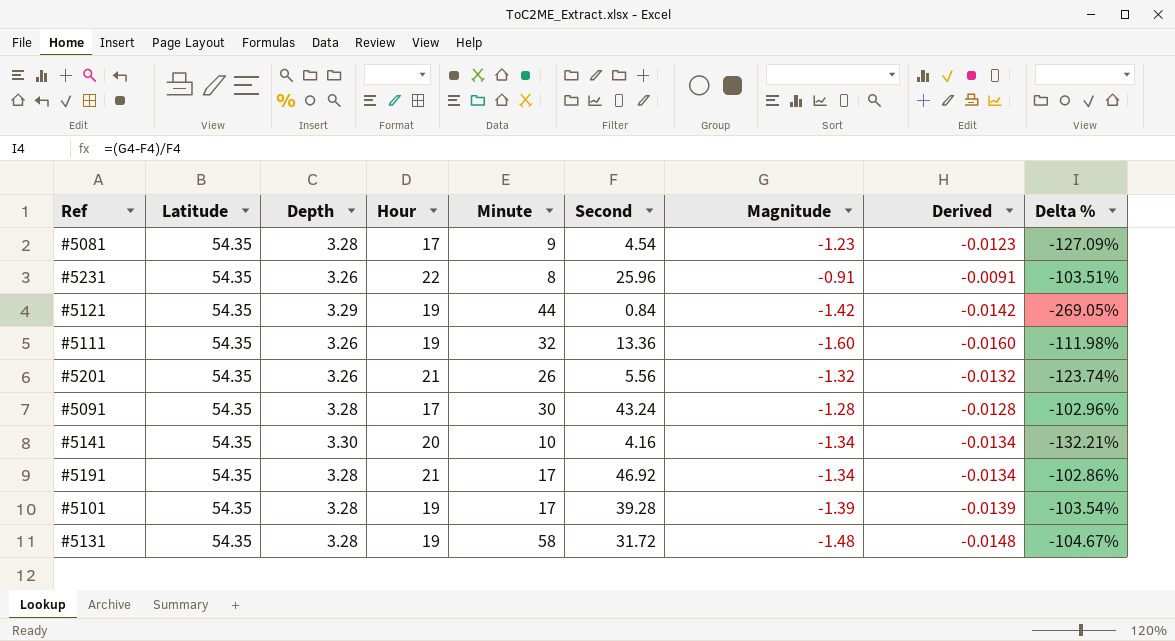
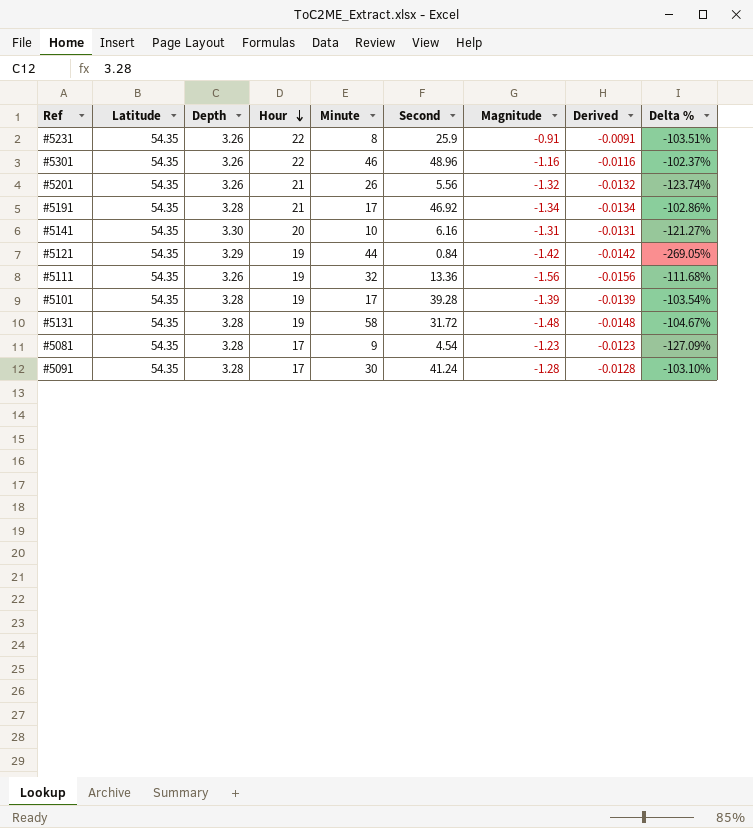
row order: none -> Hour descending
#5231 | Second: 25.96 -> 25.9
row #5301: none -> 54.35 | 3.26 | 22 | 46 | 48.96 | -1.16 | -0.0116 | -102.37%
#5141 | Second: 4.16 -> 6.16
#5141 | Magnitude: -1.34 -> -1.31
#5141 | Derived: -0.0134 -> -0.0131
#5141 | Delta %: -132.21% -> -121.27%
#5111 | Magnitude: -1.60 -> -1.56
#5111 | Derived: -0.0160 -> -0.0156
#5111 | Delta %: -111.98% -> -111.68%
#5091 | Second: 43.24 -> 41.24
#5091 | Delta %: -102.96% -> -103.10%

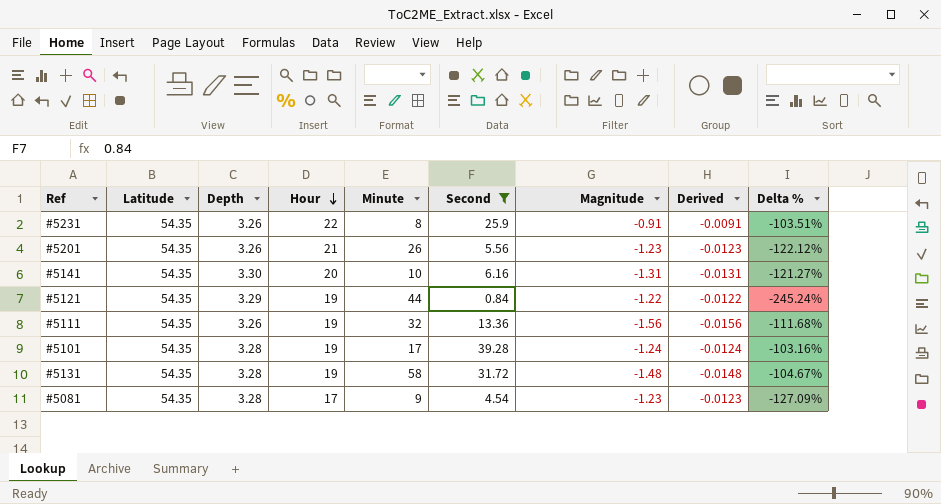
filter: none -> Second <= 39.28
#5201 | Magnitude: -1.32 -> -1.23
#5201 | Derived: -0.0132 -> -0.0123
#5201 | Delta %: -123.74% -> -122.12%
#5121 | Magnitude: -1.42 -> -1.22
#5121 | Derived: -0.0142 -> -0.0122
#5121 | Delta %: -269.05% -> -245.24%
#5101 | Magnitude: -1.39 -> -1.24
#5101 | Derived: -0.0139 -> -0.0124
#5101 | Delta %: -103.54% -> -103.16%

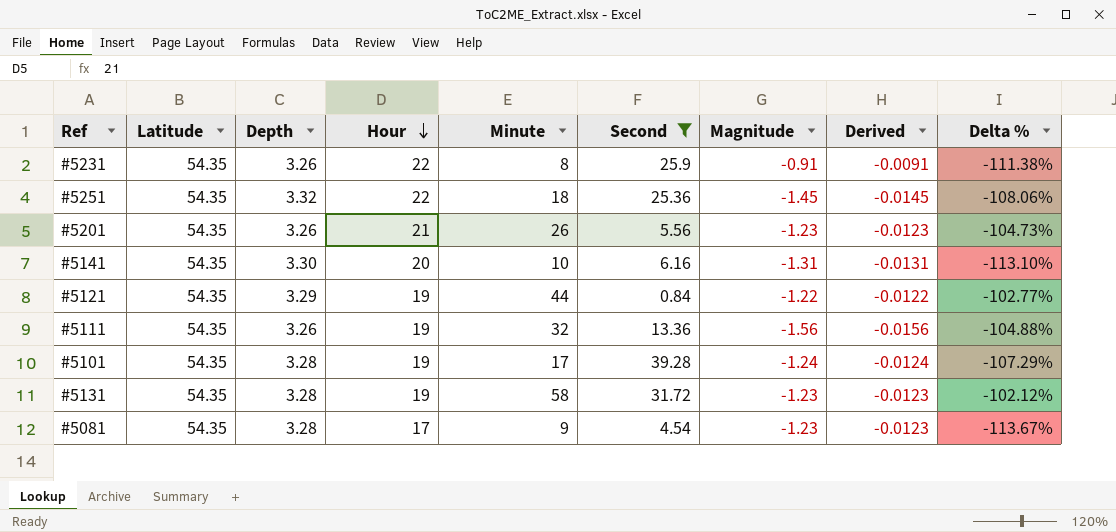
column Delta % | formula: ([Magnitude] - [Second]) / [Second] -> ([Magnitude] - [Minute]) / [Minute]
row #5251: none -> 54.35 | 3.32 | 22 | 18 | 25.36 | -1.45 | -0.0145 | -108.06%
#5131 | Magnitude: -1.48 -> -1.23
#5131 | Derived: -0.0148 -> -0.0123

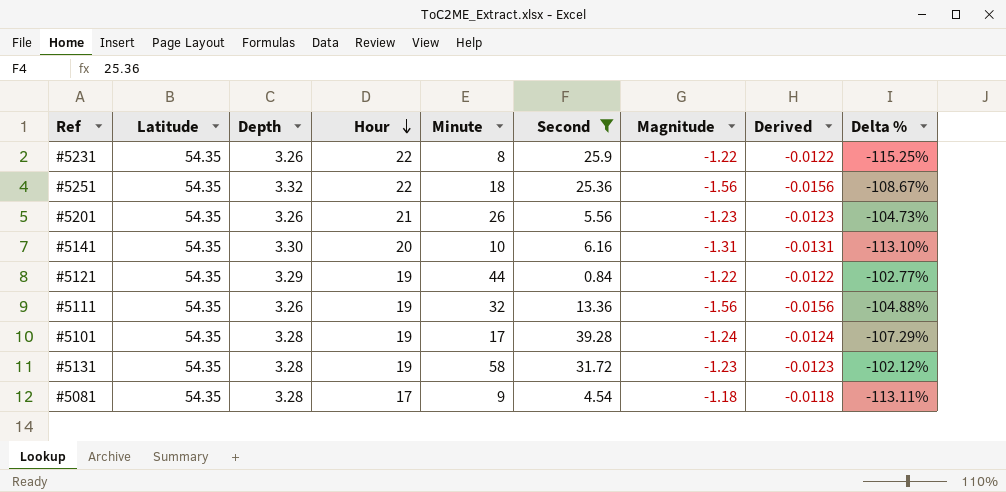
#5231 | Magnitude: -0.91 -> -1.22
#5231 | Derived: -0.0091 -> -0.0122
#5231 | Delta %: -111.38% -> -115.25%
#5251 | Magnitude: -1.45 -> -1.56
#5251 | Derived: -0.0145 -> -0.0156
#5251 | Delta %: -108.06% -> -108.67%
#5081 | Magnitude: -1.23 -> -1.18
#5081 | Derived: -0.0123 -> -0.0118
#5081 | Delta %: -113.67% -> -113.11%

